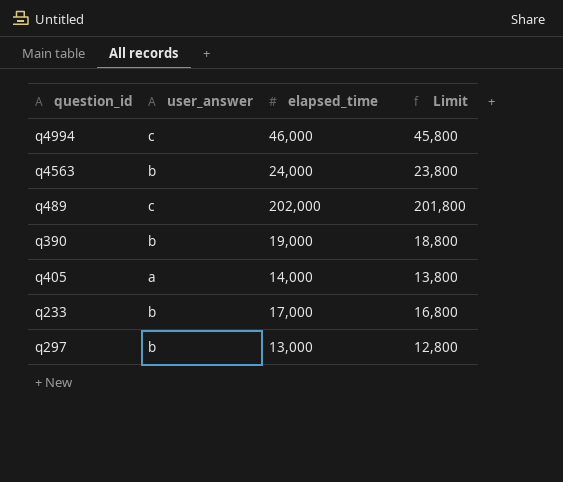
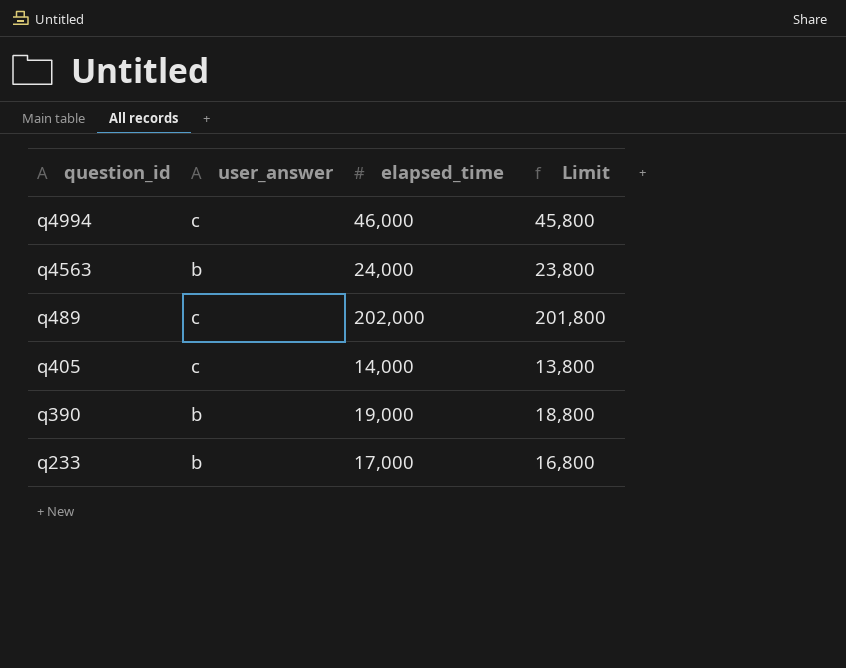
row order: none -> question_id descending
row q297: b | 13,000 | 12,800 -> none
q405 | user_answer: a -> c

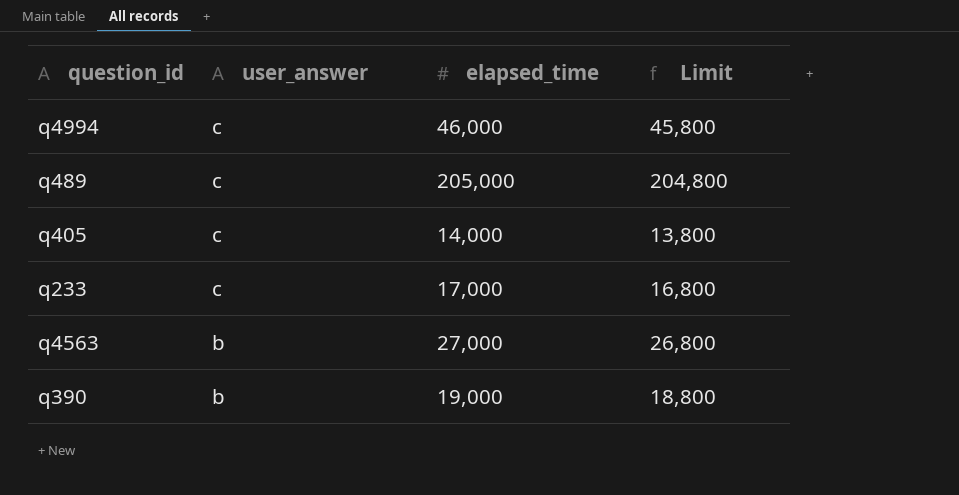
row order: question_id descending -> user_answer descending
q489 | elapsed_time: 202,000 -> 205,000
q489 | Limit: 201,800 -> 204,800
q233 | user_answer: b -> c
q4563 | elapsed_time: 24,000 -> 27,000
q4563 | Limit: 23,800 -> 26,800

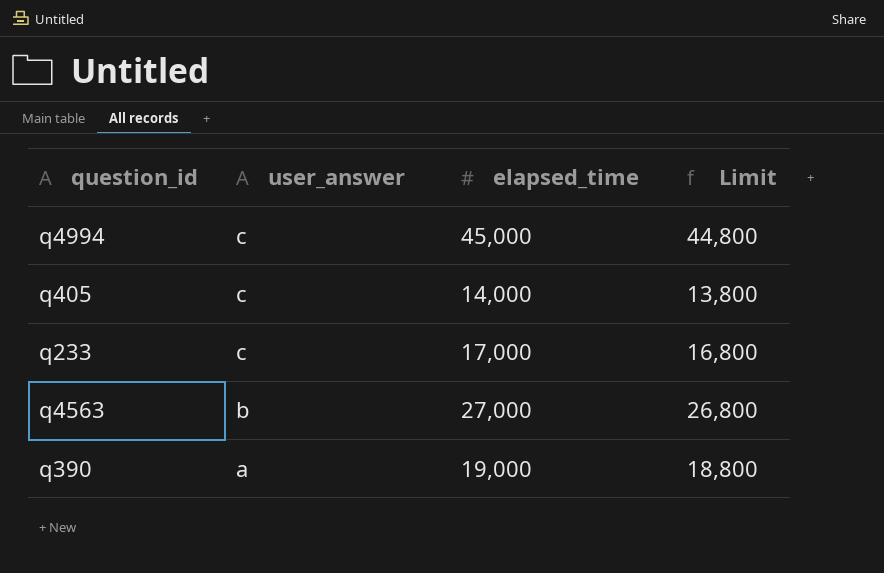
row q489: c | 205,000 | 204,800 -> none
q4994 | elapsed_time: 46,000 -> 45,000
q4994 | Limit: 45,800 -> 44,800
q390 | user_answer: b -> a

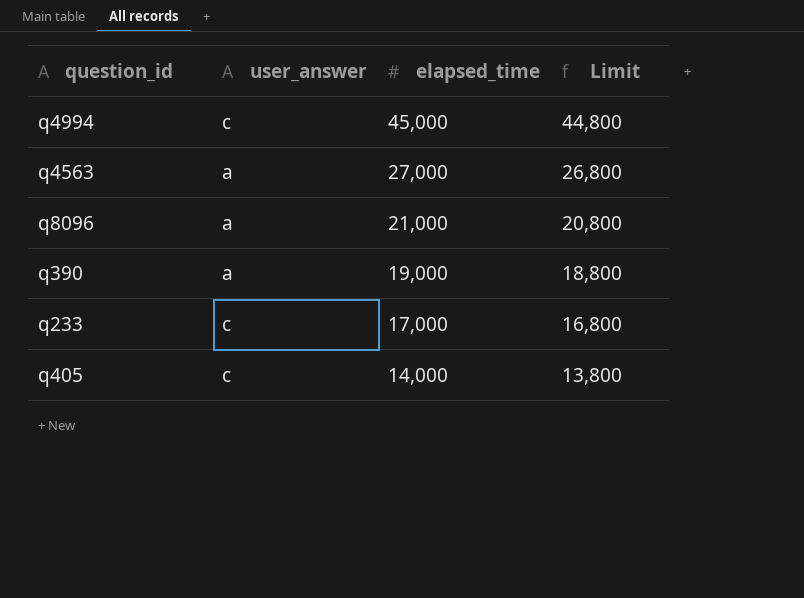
row order: user_answer descending -> elapsed_time descending
q4563 | user_answer: b -> a
row q8096: none -> a | 21,000 | 20,800

